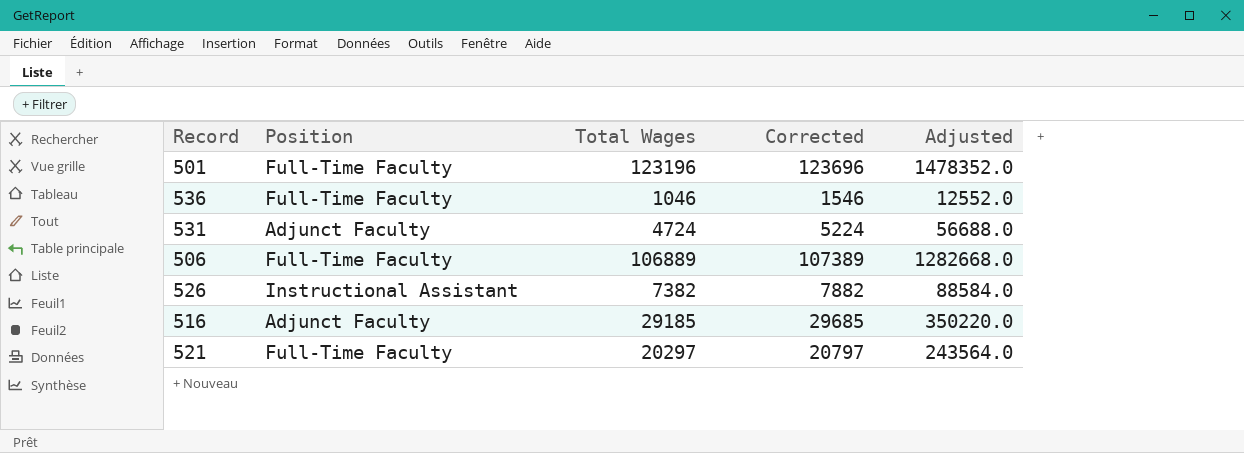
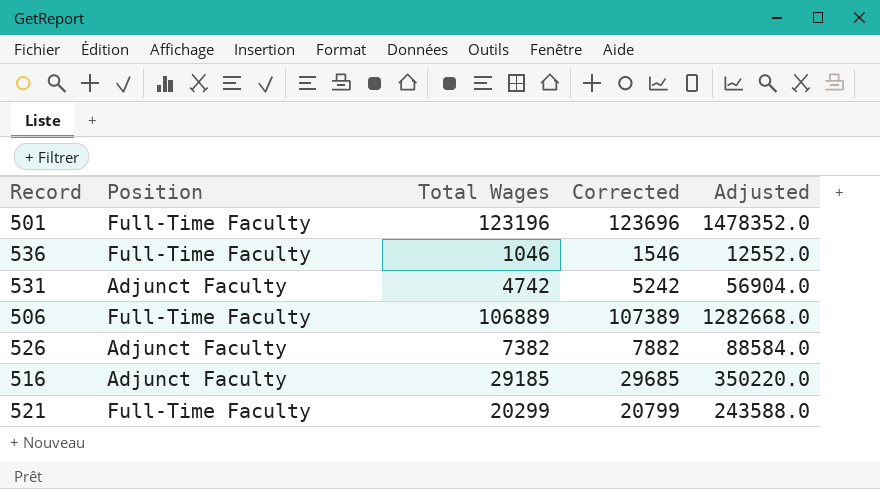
531 | Total Wages: 4724 -> 4742
531 | Corrected: 5224 -> 5242
531 | Adjusted: 56688.0 -> 56904.0
526 | Position: Instructional Assistant -> Adjunct Faculty
521 | Total Wages: 20297 -> 20299
521 | Corrected: 20797 -> 20799
521 | Adjusted: 243564.0 -> 243588.0

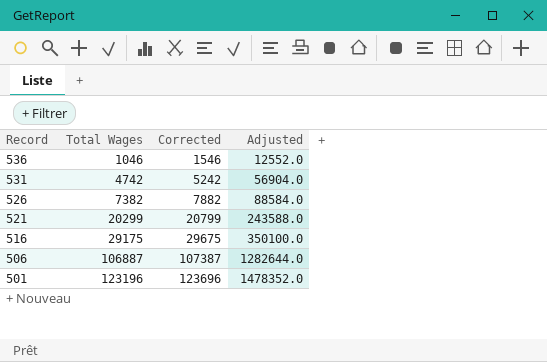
row order: none -> Record descending
column Position | position: 2 -> none
516 | Total Wages: 29185 -> 29175
516 | Corrected: 29685 -> 29675
516 | Adjusted: 350220.0 -> 350100.0
506 | Total Wages: 106889 -> 106887
506 | Corrected: 107389 -> 107387
506 | Adjusted: 1282668.0 -> 1282644.0

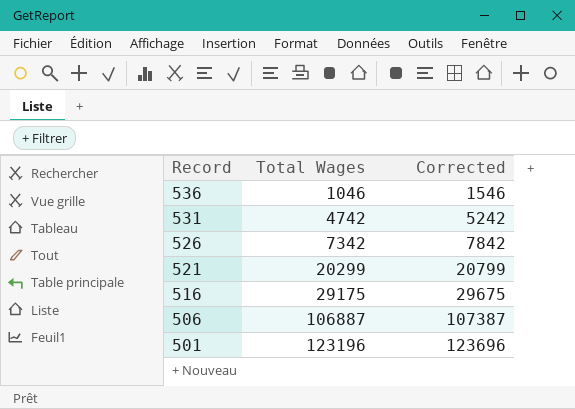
column Adjusted | formula: [Total Wages] * 12 -> none
526 | Total Wages: 7382 -> 7342
526 | Corrected: 7882 -> 7842

